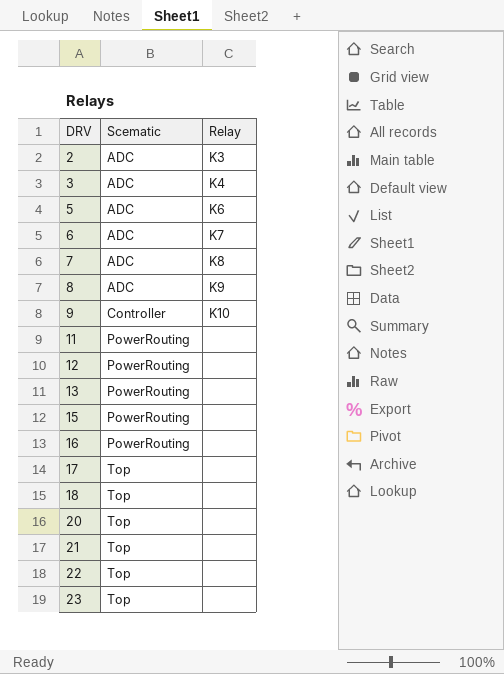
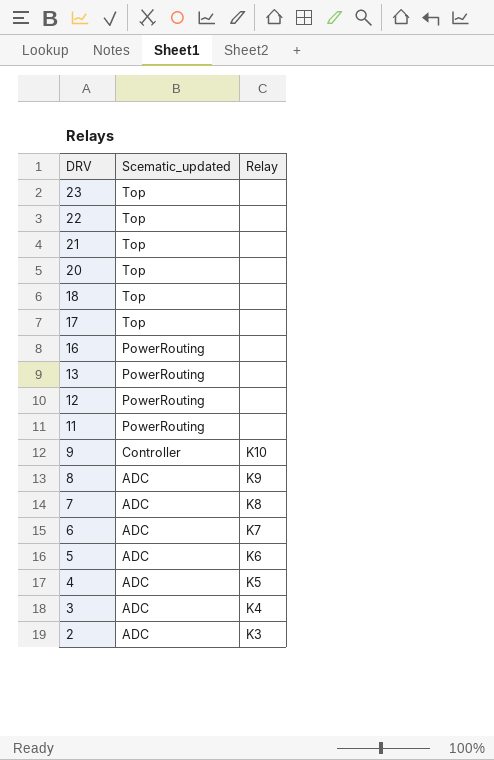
row order: DRV ascending -> DRV descending
column name: Scematic -> Scematic_updated
row 15: PowerRouting | none -> none
row 4: none -> ADC | K5

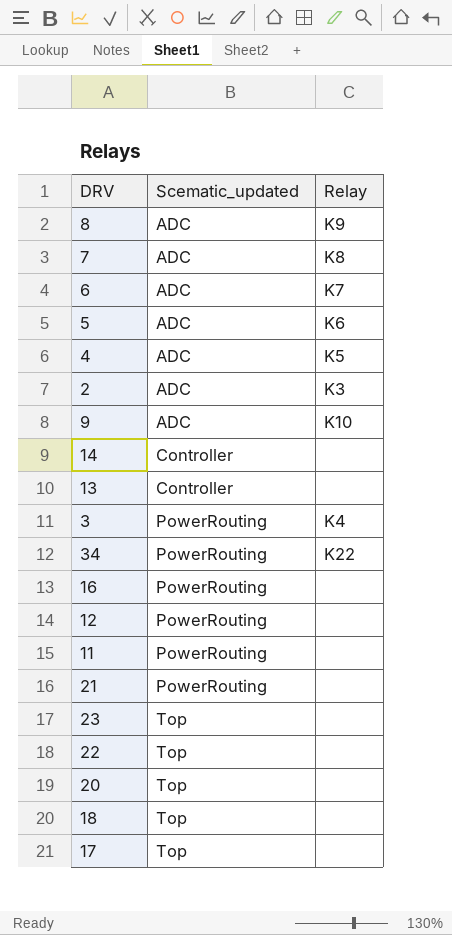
row order: DRV descending -> Scematic_updated ascending
9 | Scematic_updated: Controller -> ADC
row 14: none -> Controller | none
13 | Scematic_updated: PowerRouting -> Controller
3 | Scematic_updated: ADC -> PowerRouting
row 34: none -> PowerRouting | K22
21 | Scematic_updated: Top -> PowerRouting

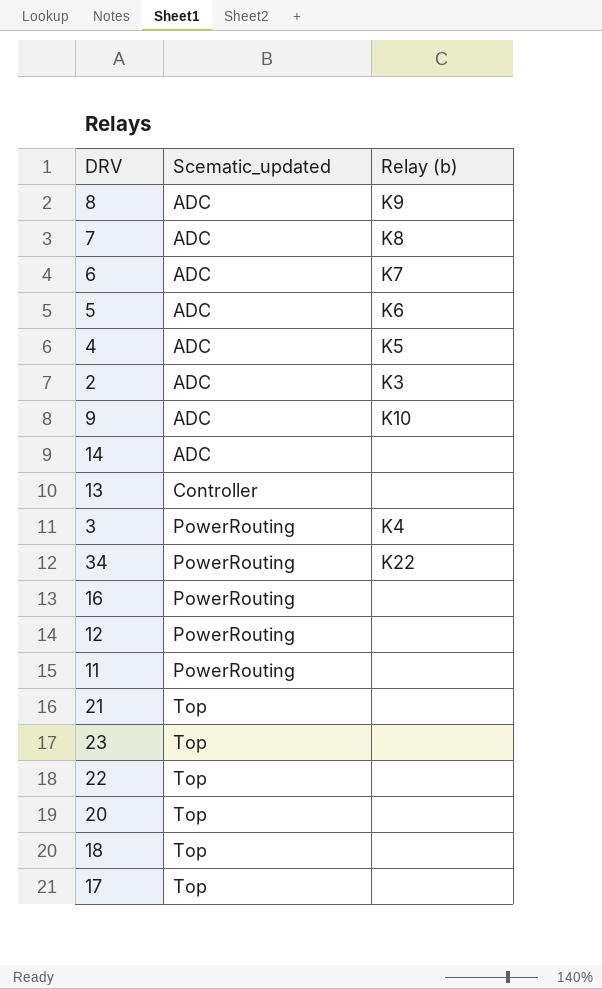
column name: Relay -> Relay (b)
14 | Scematic_updated: Controller -> ADC
21 | Scematic_updated: PowerRouting -> Top

